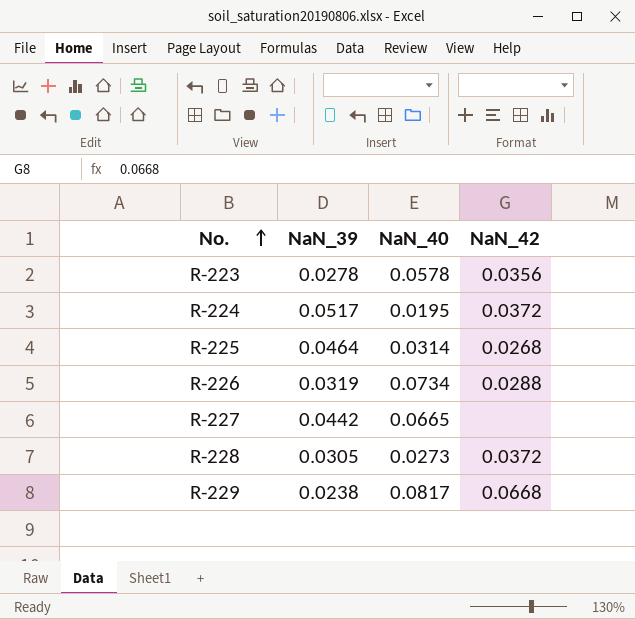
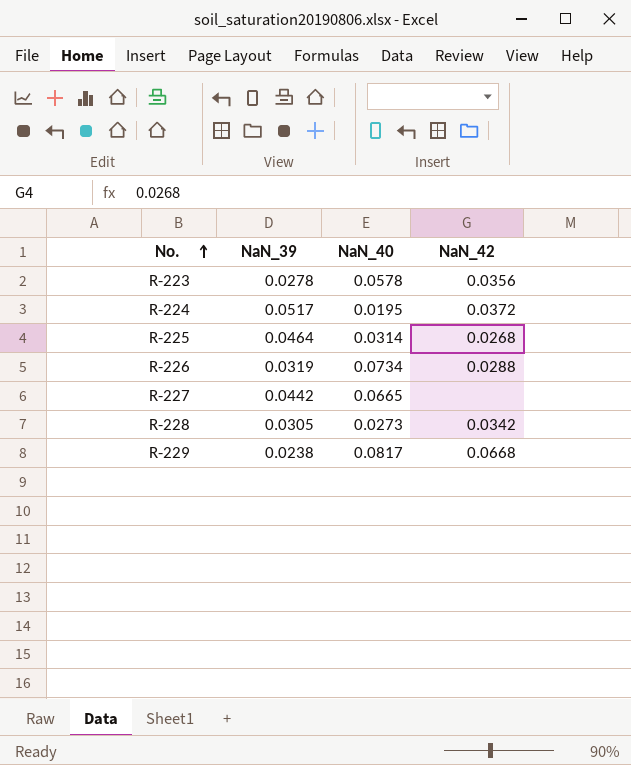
R-228 | NaN_42: 0.0372 -> 0.0342

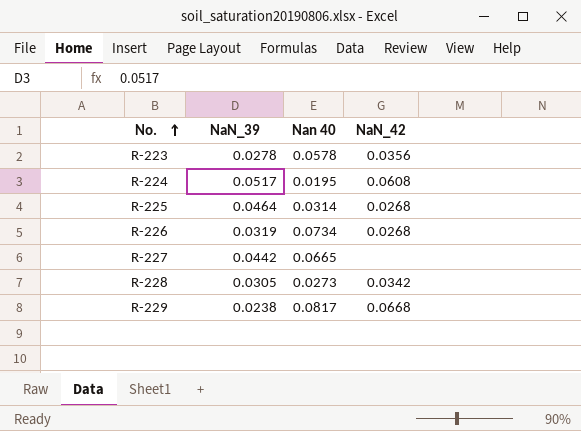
column name: NaN_40 -> Nan 40
R-224 | NaN_42: 0.0372 -> 0.0608
R-226 | NaN_42: 0.0288 -> 0.0268

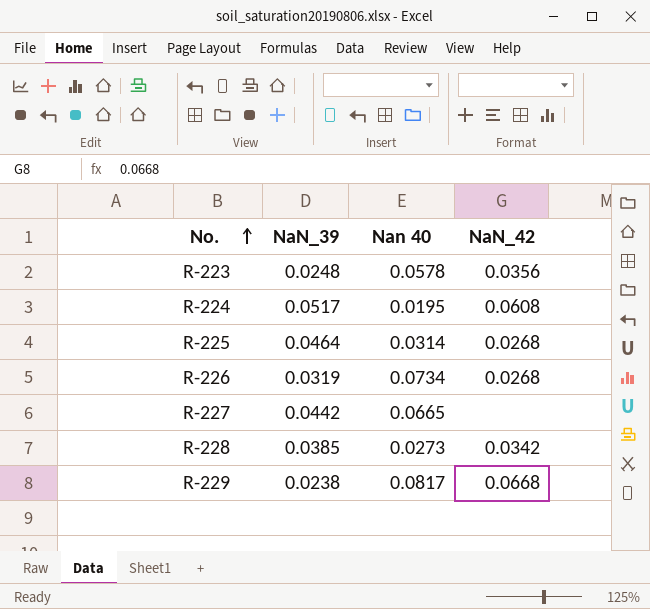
R-223 | NaN_39: 0.0278 -> 0.0248
R-228 | NaN_39: 0.0305 -> 0.0385

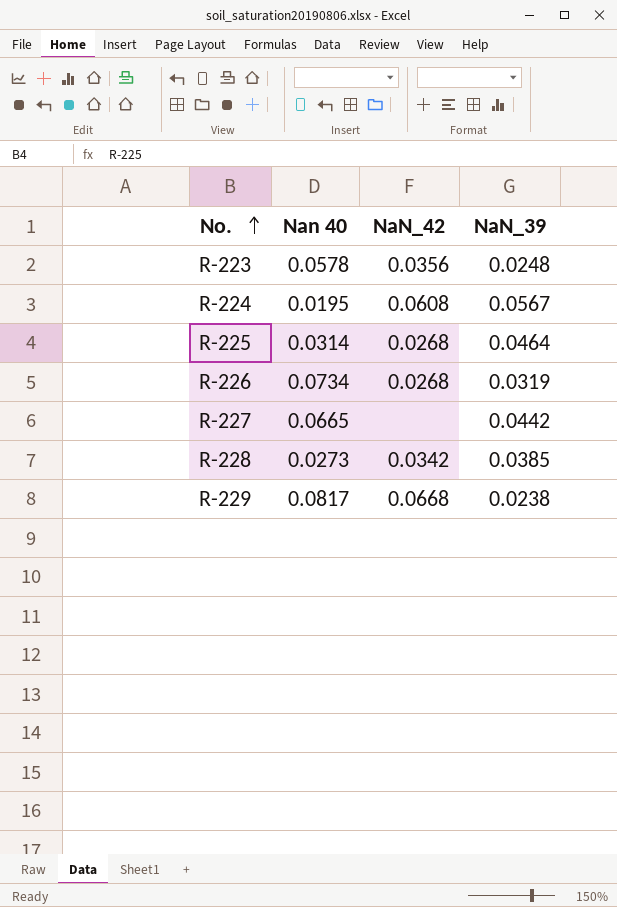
column NaN_39 | position: 2 -> 4
R-224 | NaN_39: 0.0517 -> 0.0567

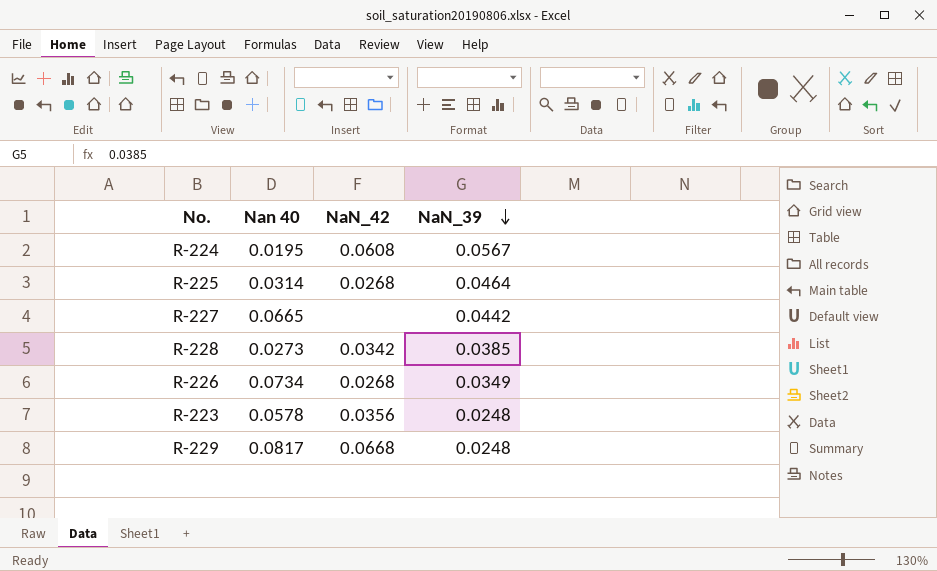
row order: No. ascending -> NaN_39 descending
R-226 | NaN_39: 0.0319 -> 0.0349
R-229 | NaN_39: 0.0238 -> 0.0248

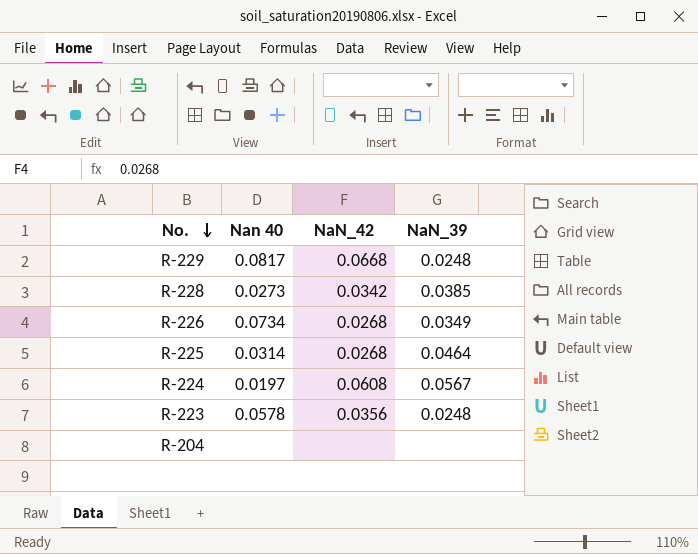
row order: NaN_39 descending -> No. descending
row R-227: 0.0665 | none | 0.0442 -> none
R-224 | Nan 40: 0.0195 -> 0.0197
row R-204: none -> none | none | none

